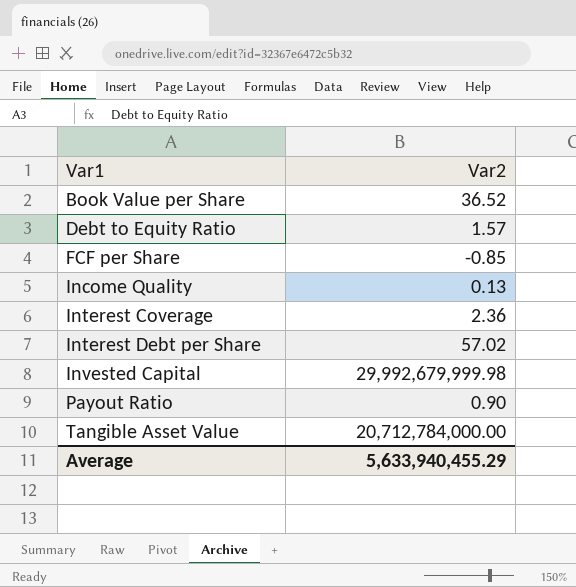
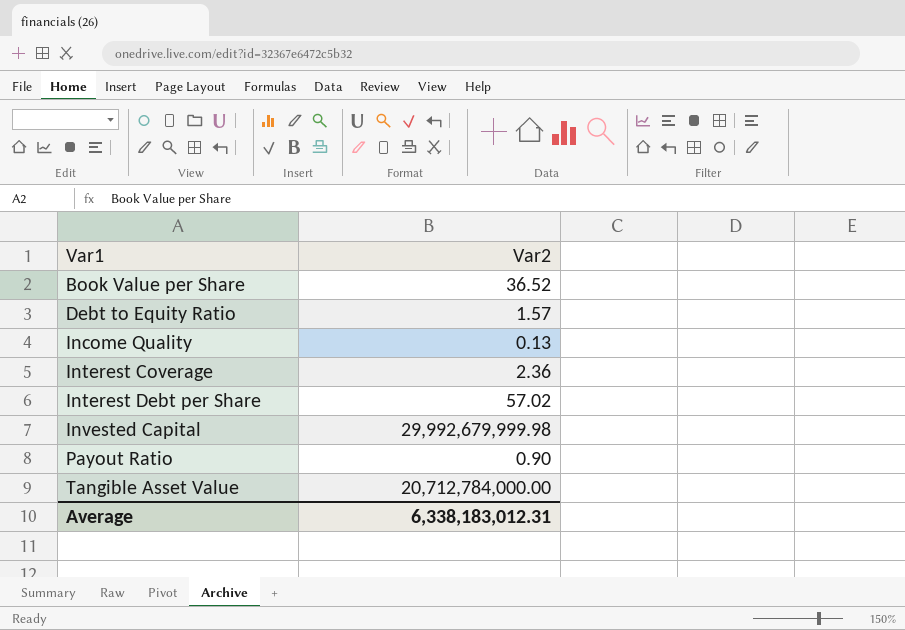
row FCF per Share: -0.85 -> none
Average | Var2: 5,633,940,455.29 -> 6,338,183,012.31

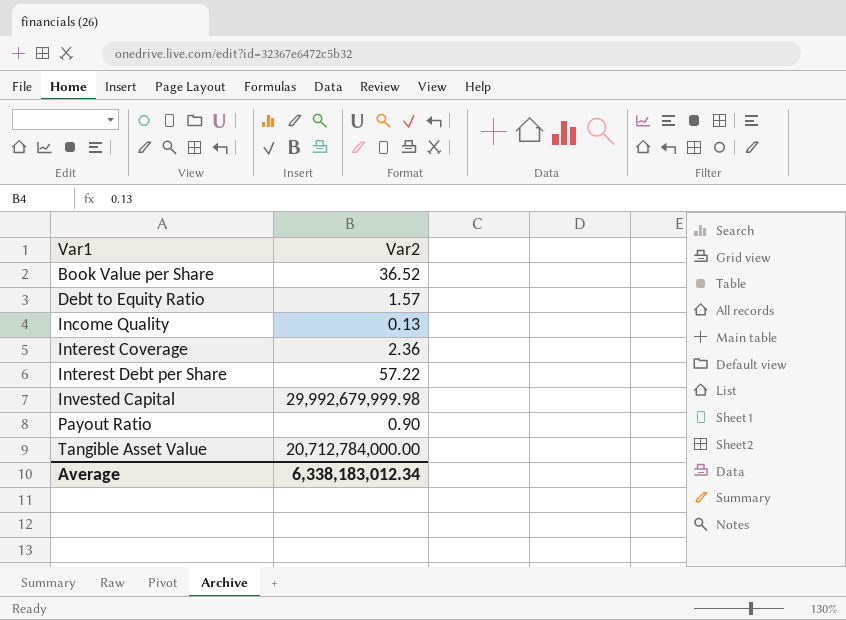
Interest Debt per Share | Var2: 57.02 -> 57.22
Average | Var2: 6,338,183,012.31 -> 6,338,183,012.34

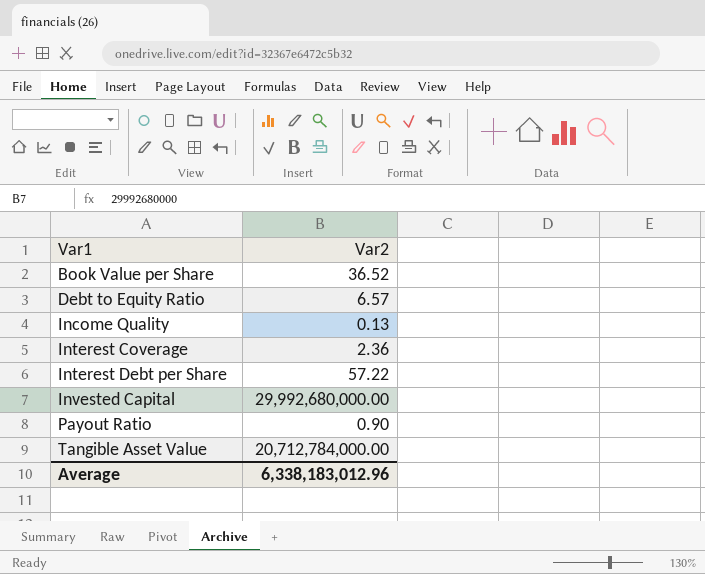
Debt to Equity Ratio | Var2: 1.57 -> 6.57
Invested Capital | Var2: 29,992,679,999.98 -> 29,992,680,000.00
Average | Var2: 6,338,183,012.34 -> 6,338,183,012.96

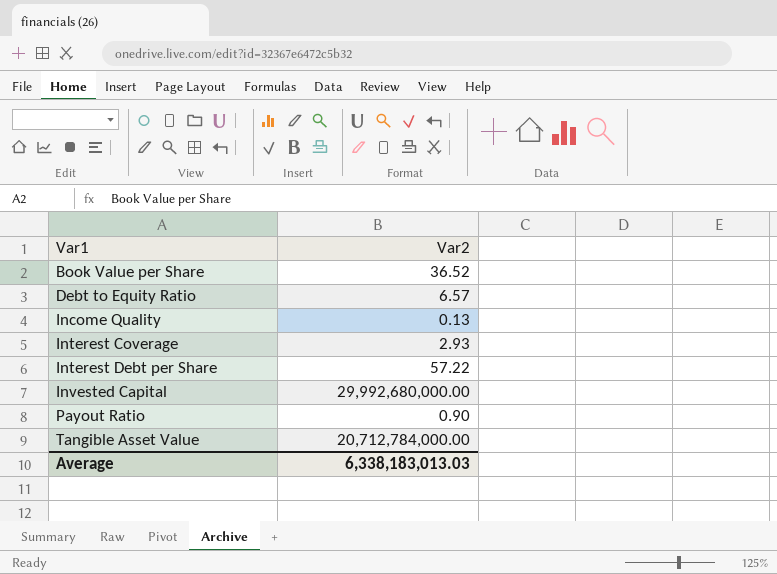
Interest Coverage | Var2: 2.36 -> 2.93
Average | Var2: 6,338,183,012.96 -> 6,338,183,013.03

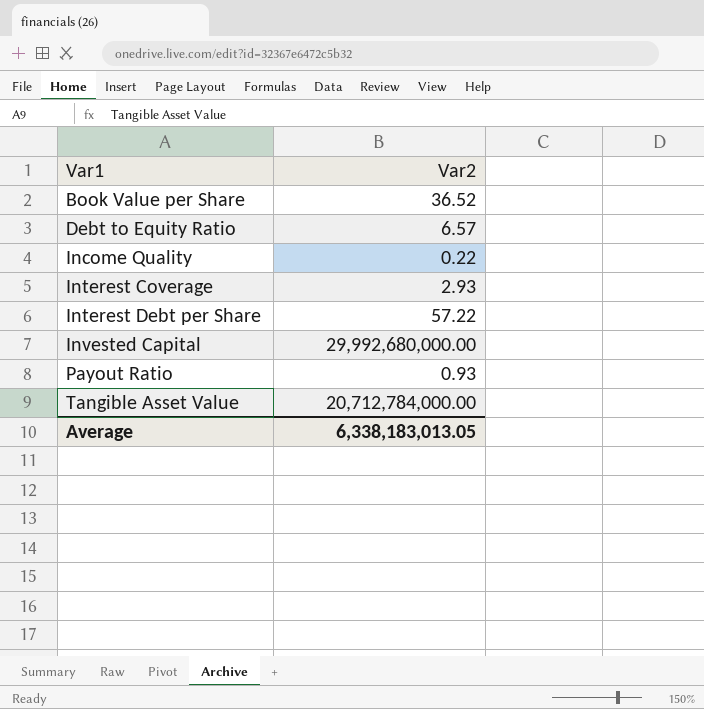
Income Quality | Var2: 0.13 -> 0.22
Payout Ratio | Var2: 0.90 -> 0.93
Average | Var2: 6,338,183,013.03 -> 6,338,183,013.05

